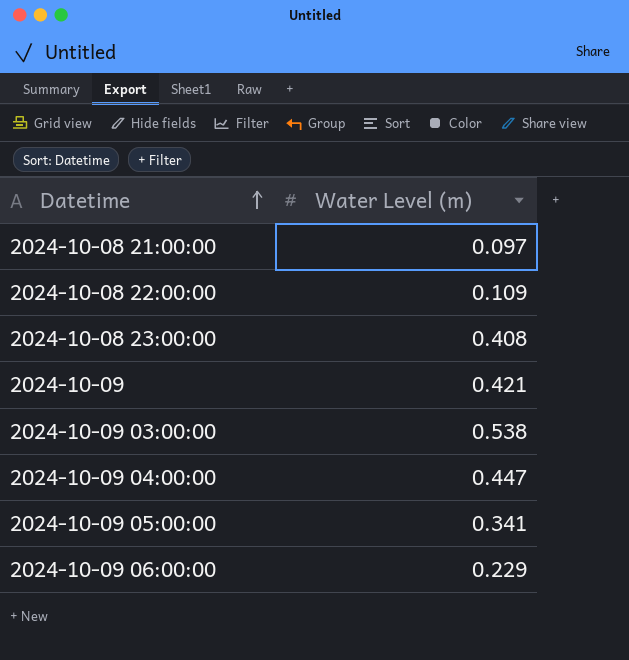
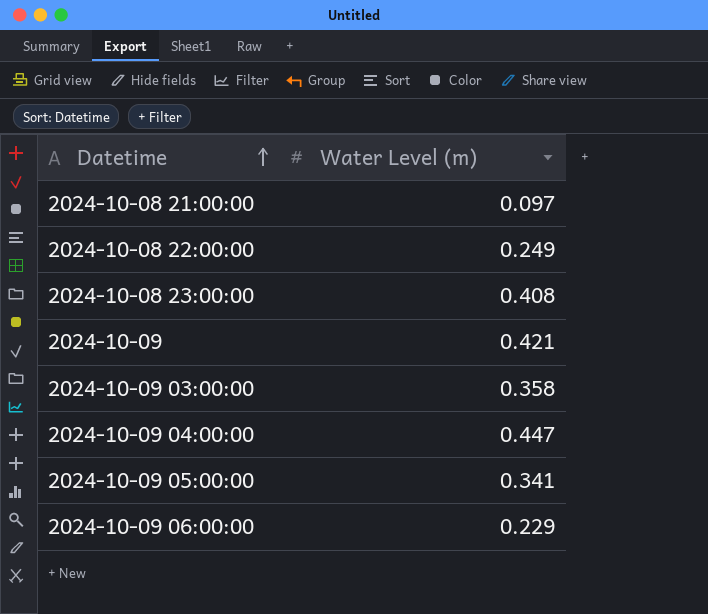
2024-10-08 22:00:00 | Water Level (m): 0.109 -> 0.249
2024-10-09 03:00:00 | Water Level (m): 0.538 -> 0.358

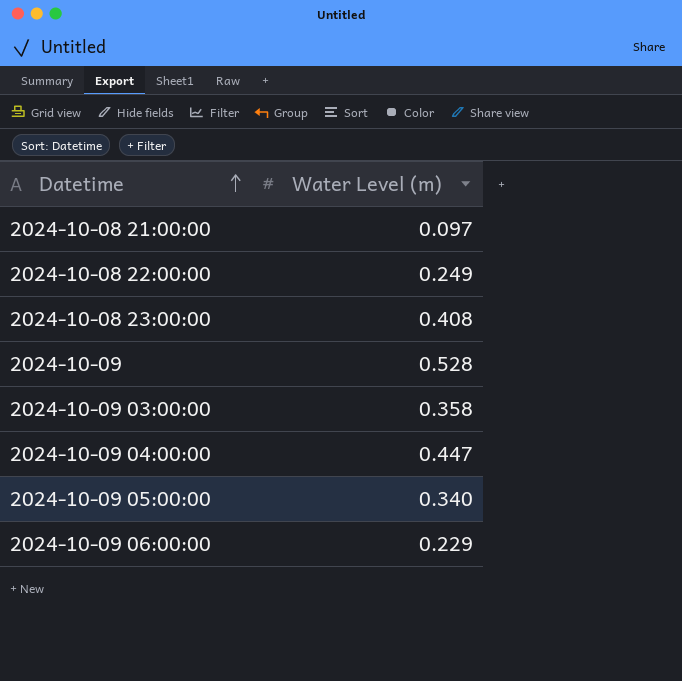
2024-10-09 | Water Level (m): 0.421 -> 0.528
2024-10-09 05:00:00 | Water Level (m): 0.341 -> 0.340

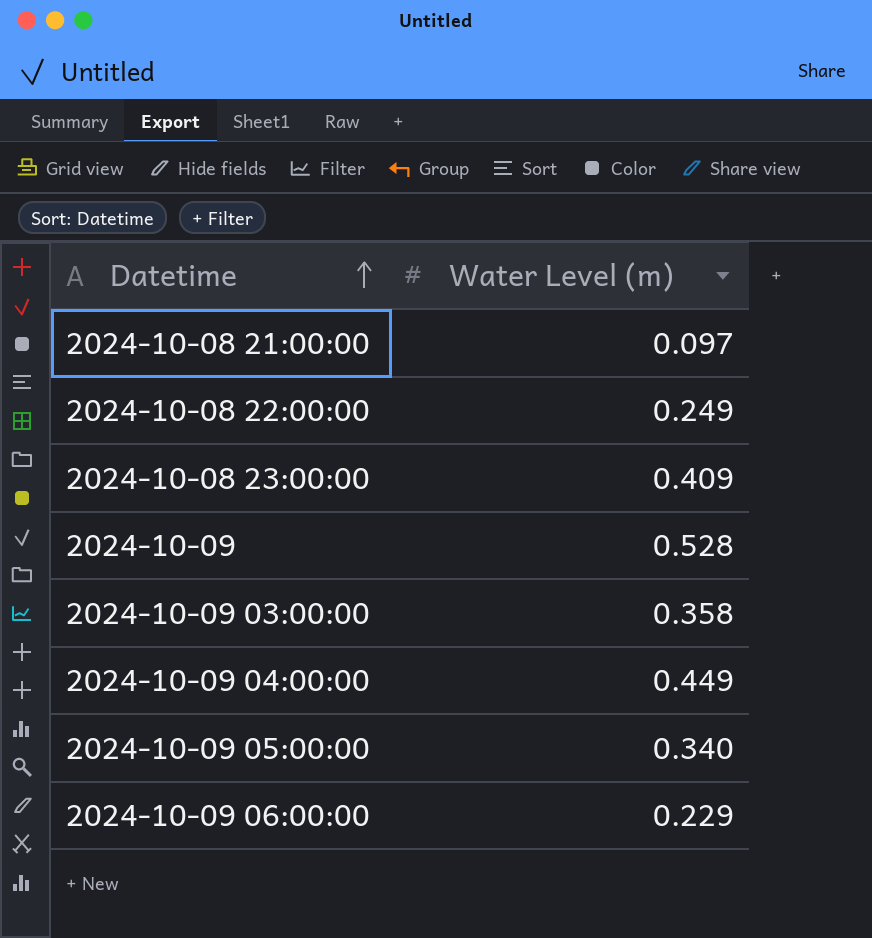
2024-10-08 23:00:00 | Water Level (m): 0.408 -> 0.409
2024-10-09 04:00:00 | Water Level (m): 0.447 -> 0.449

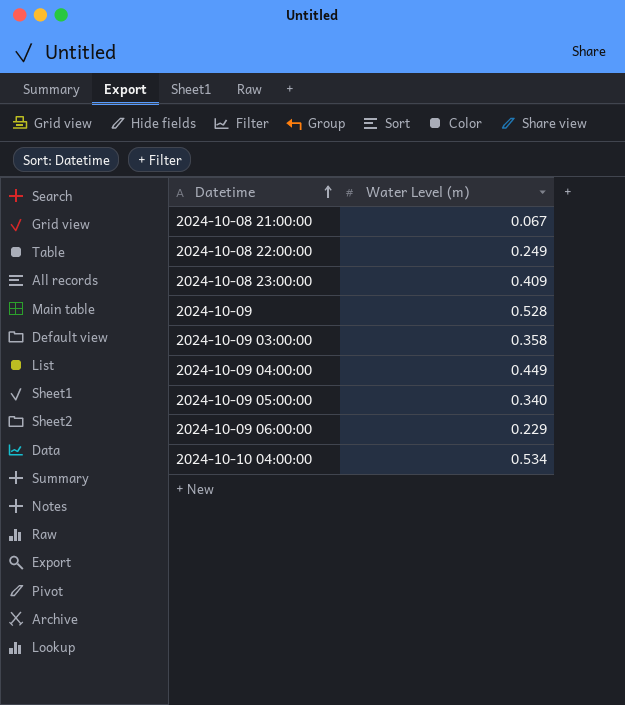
2024-10-08 21:00:00 | Water Level (m): 0.097 -> 0.067
row 2024-10-10 04:00:00: none -> 0.534

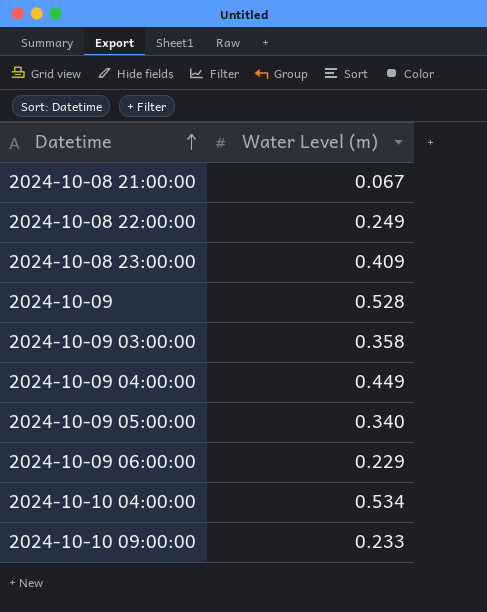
row 2024-10-10 09:00:00: none -> 0.233

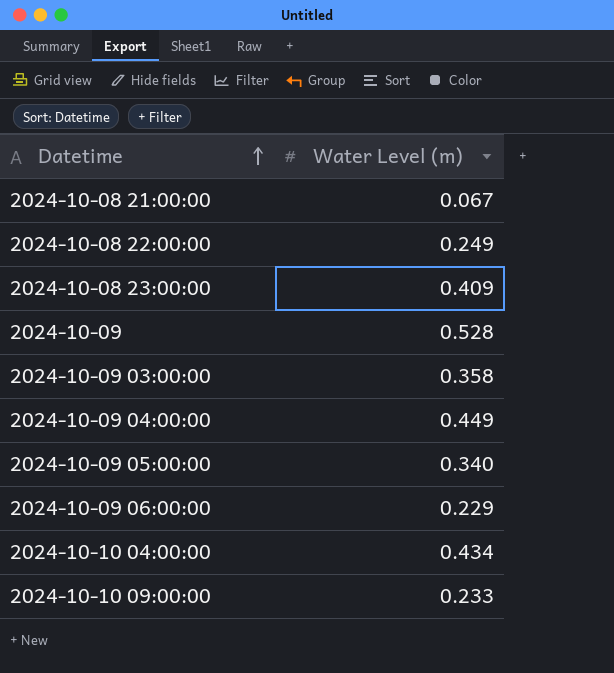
2024-10-10 04:00:00 | Water Level (m): 0.534 -> 0.434

